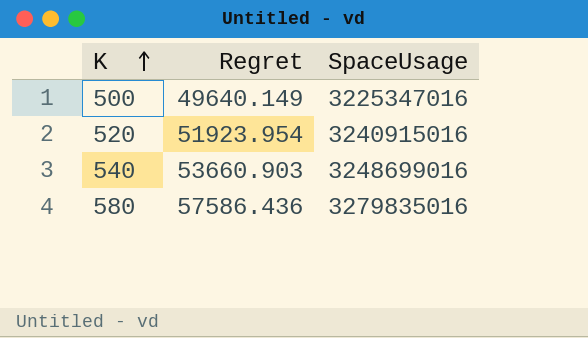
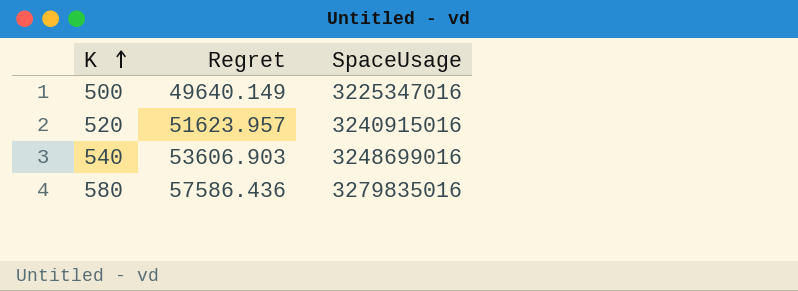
520 | Regret: 51923.954 -> 51623.957
540 | Regret: 53660.903 -> 53606.903

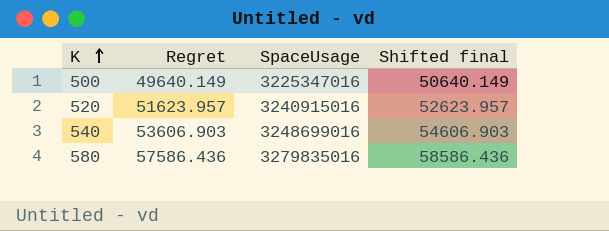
column Shifted final | formula: none -> [Regret] + 1000

